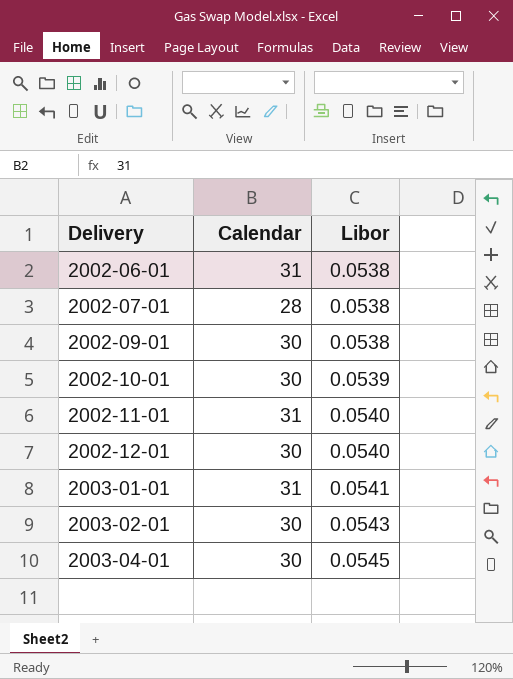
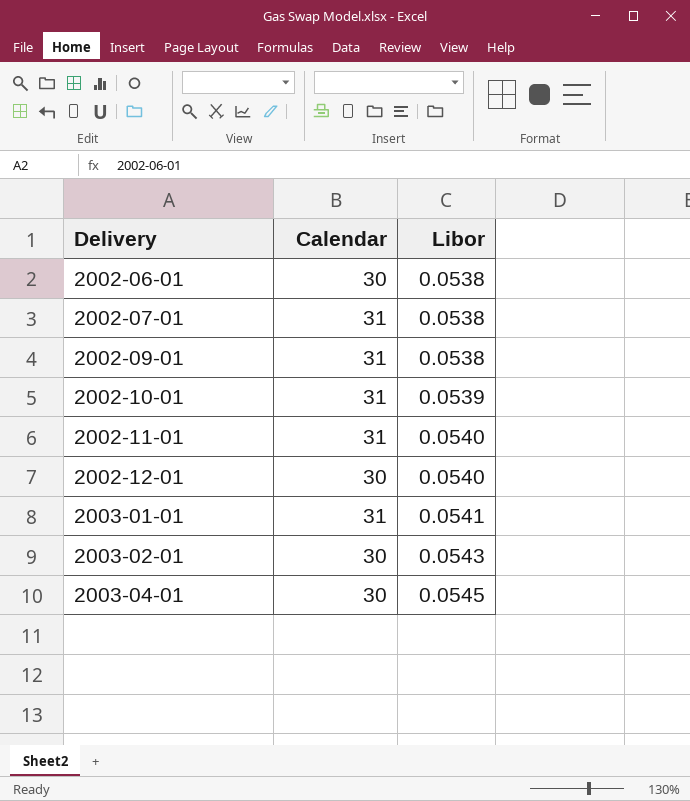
2002-06-01 | Calendar: 31 -> 30
2002-07-01 | Calendar: 28 -> 31
2002-09-01 | Calendar: 30 -> 31
2002-10-01 | Calendar: 30 -> 31

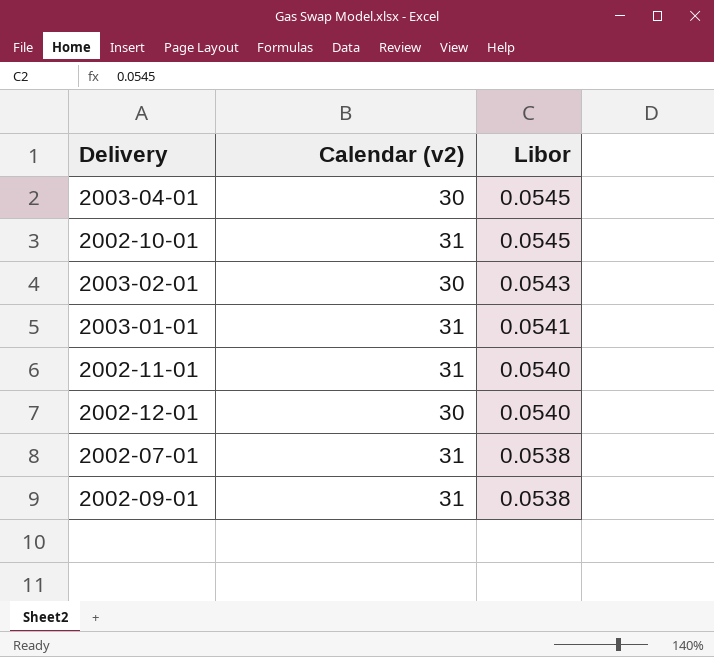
row order: Delivery ascending -> Libor descending
column name: Calendar -> Calendar (v2)
row 2002-06-01: 30 | 0.0538 -> none
2002-10-01 | Libor: 0.0539 -> 0.0545

